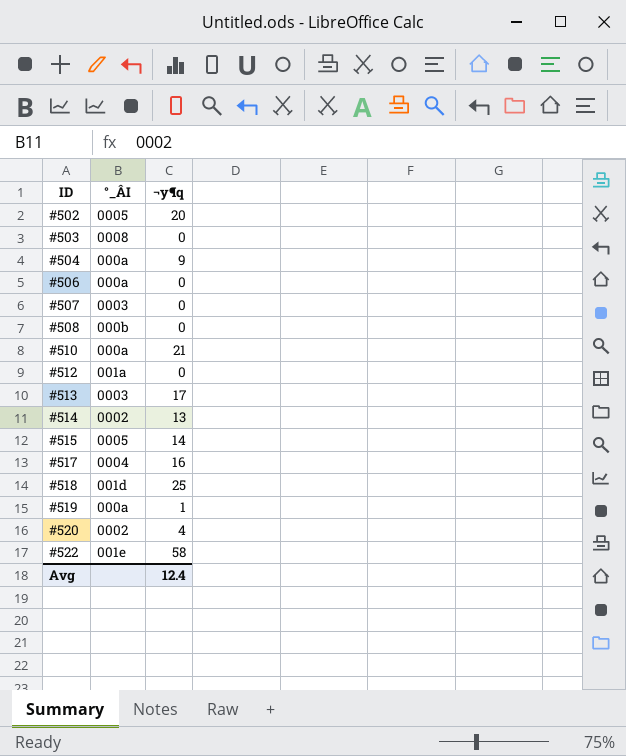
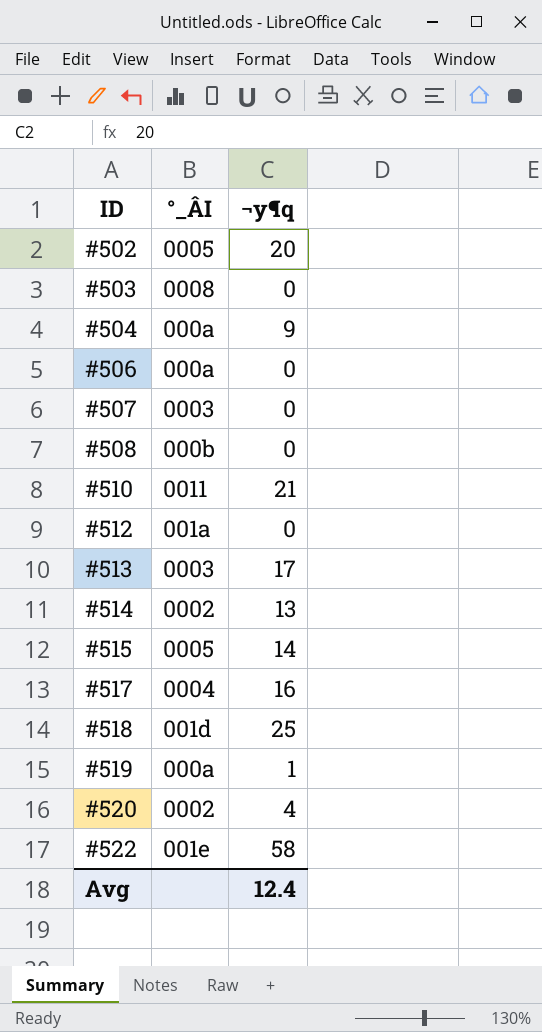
#510 | °_ÂI: 000a -> 0011

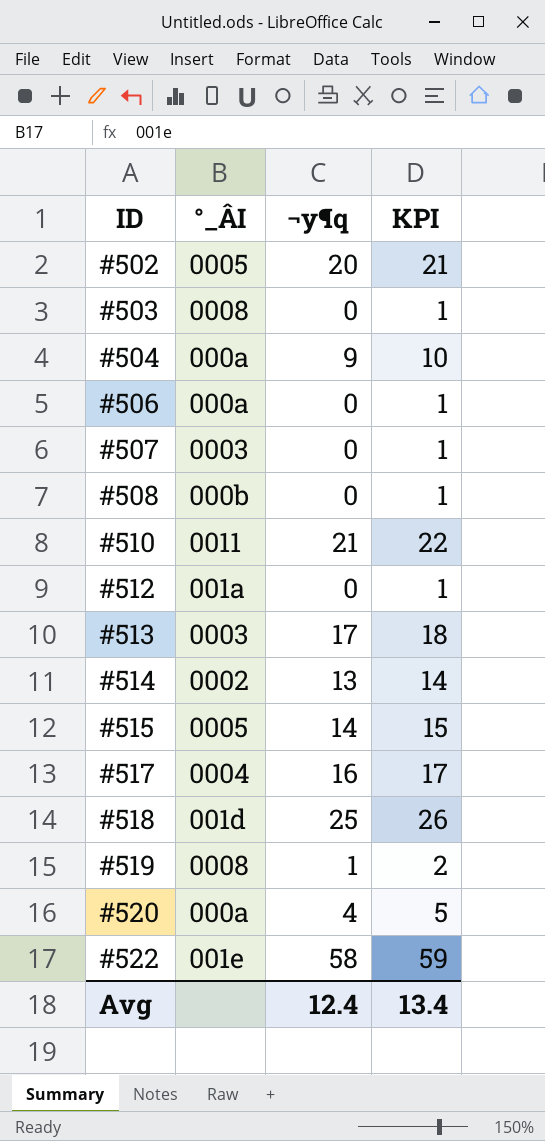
column KPI | formula: none -> [¬y¶q] + 1
#519 | °_ÂI: 000a -> 0008
#520 | °_ÂI: 0002 -> 000a

